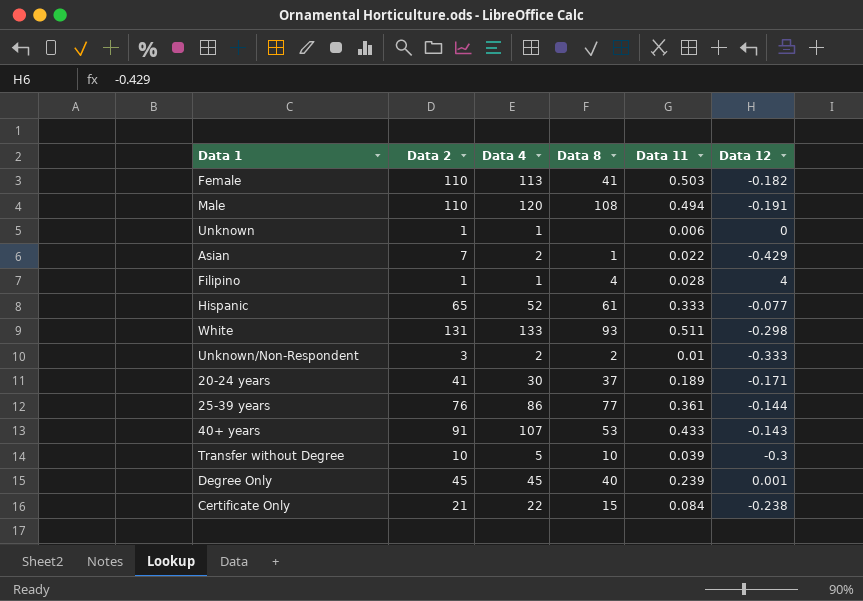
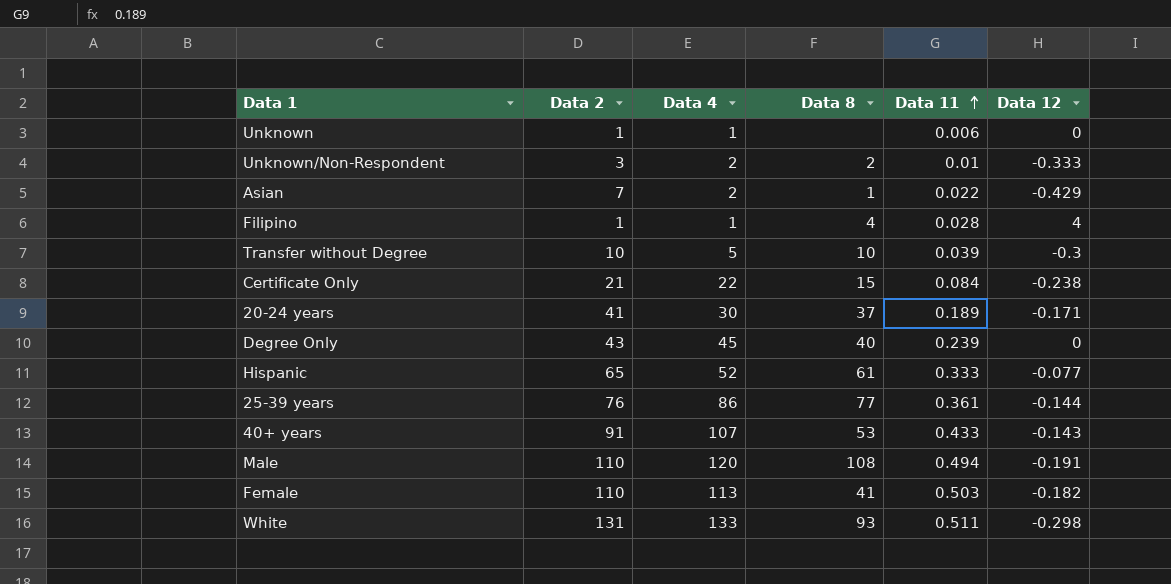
row order: none -> Data 11 ascending
Degree Only | Data 2: 45 -> 43
Degree Only | Data 12: 0.001 -> 0

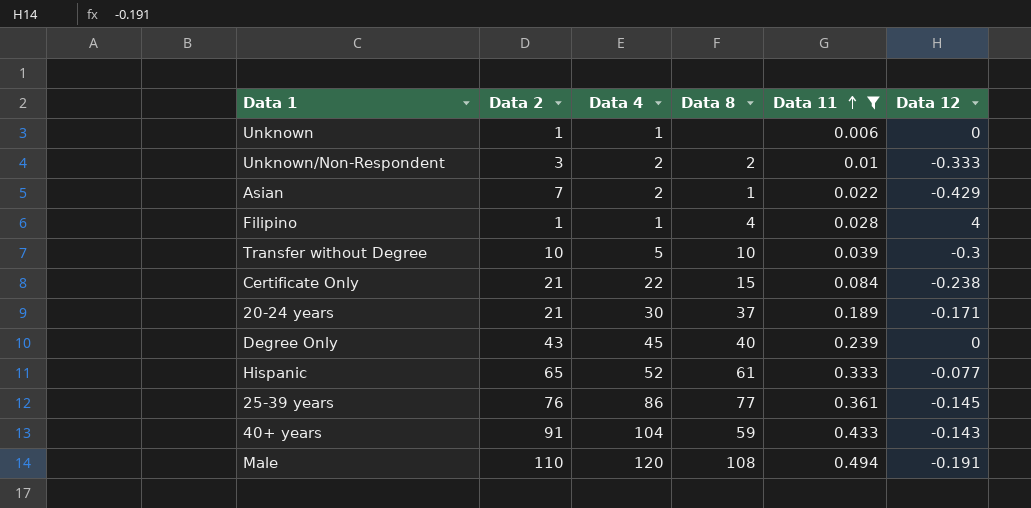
filter: none -> Data 11 <= 0.494
20-24 years | Data 2: 41 -> 21
25-39 years | Data 12: -0.144 -> -0.145
40+ years | Data 4: 107 -> 104
40+ years | Data 8: 53 -> 59

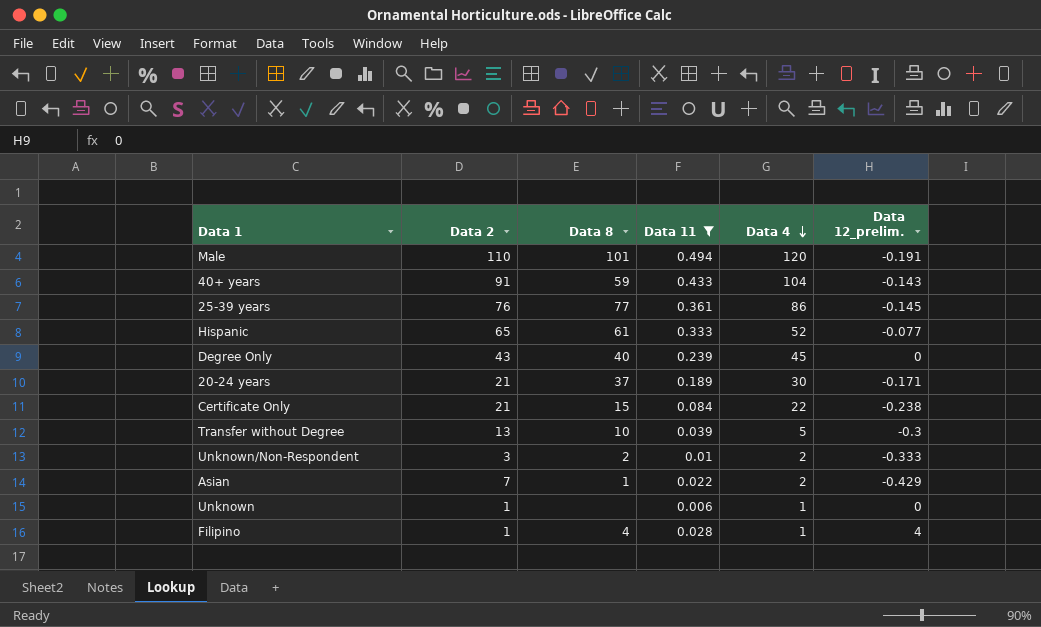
row order: Data 11 ascending -> Data 4 descending
column Data 4 | position: 3 -> 5
column name: Data 12 -> Data 12_prelim.
Male | Data 8: 108 -> 101
Transfer without Degree | Data 2: 10 -> 13

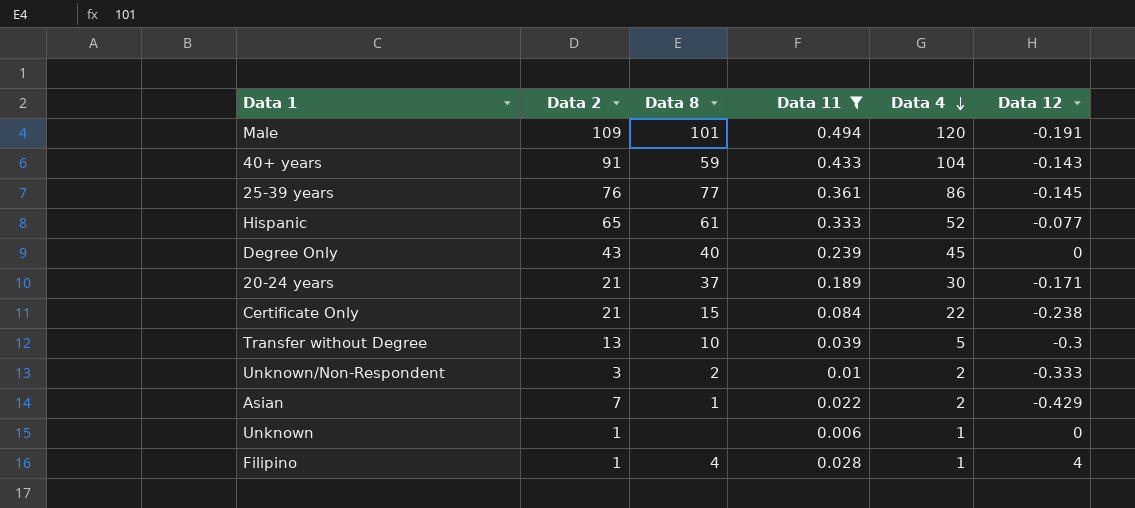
column name: Data 12_prelim. -> Data 12
Male | Data 2: 110 -> 109

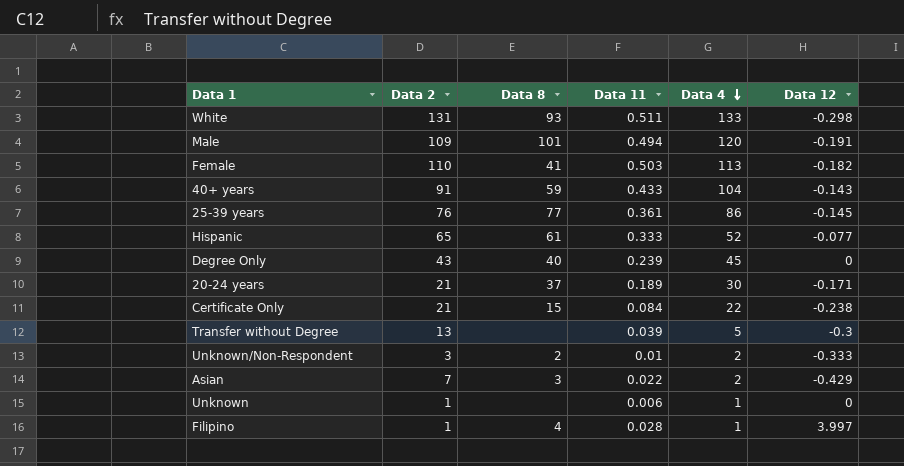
filter: Data 11 <= 0.494 -> none
Transfer without Degree | Data 8: 10 -> none
Asian | Data 8: 1 -> 3
Filipino | Data 12: 4 -> 3.997

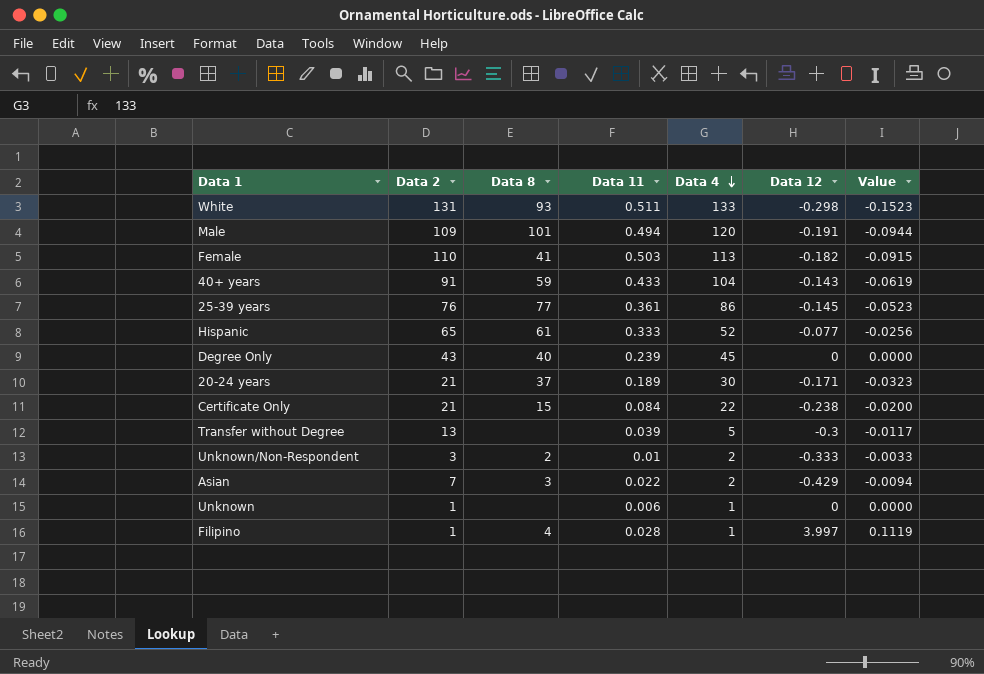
column Value | formula: none -> [Data 11] * [Data 12]

